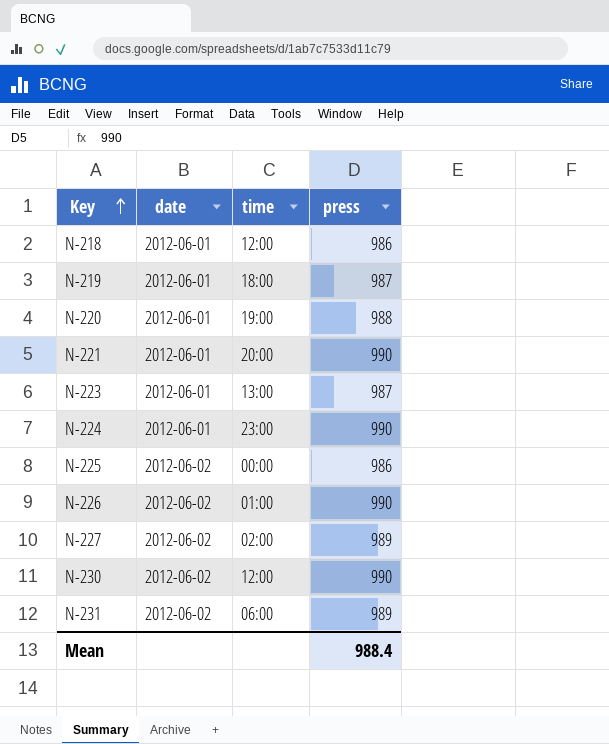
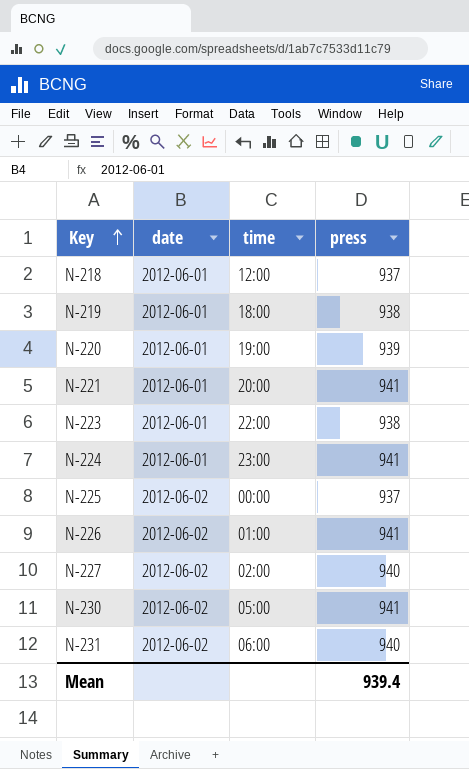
N-218 | press: 986 -> 937
N-219 | press: 987 -> 938
N-220 | press: 988 -> 939
N-221 | press: 990 -> 941
N-223 | time: 13:00 -> 22:00
N-223 | press: 987 -> 938
N-224 | press: 990 -> 941
N-225 | press: 986 -> 937
N-226 | press: 990 -> 941
N-227 | press: 989 -> 940
N-230 | time: 12:00 -> 05:00
N-230 | press: 990 -> 941
N-231 | press: 989 -> 940
Mean | press: 988.4 -> 939.4

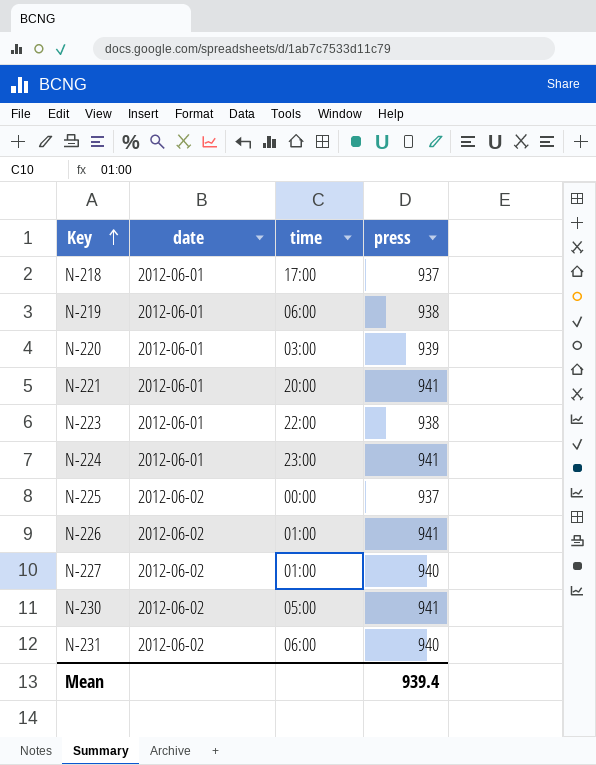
N-218 | time: 12:00 -> 17:00
N-219 | time: 18:00 -> 06:00
N-220 | time: 19:00 -> 03:00
N-227 | time: 02:00 -> 01:00

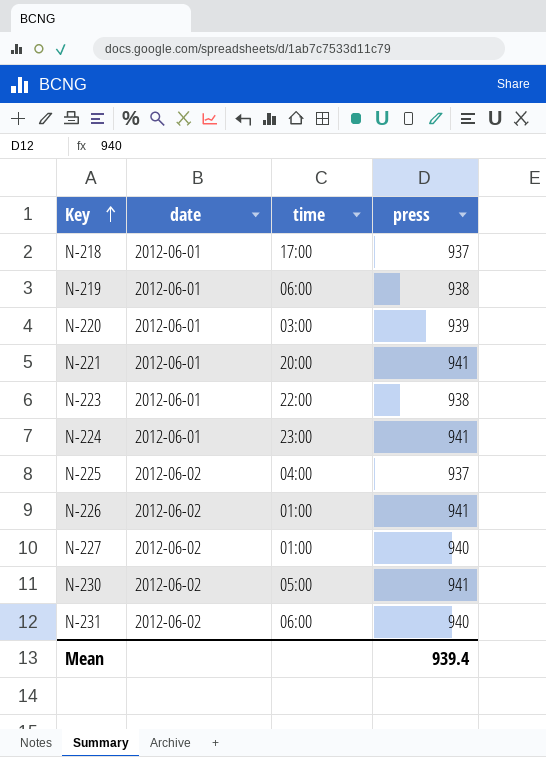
N-225 | time: 00:00 -> 04:00

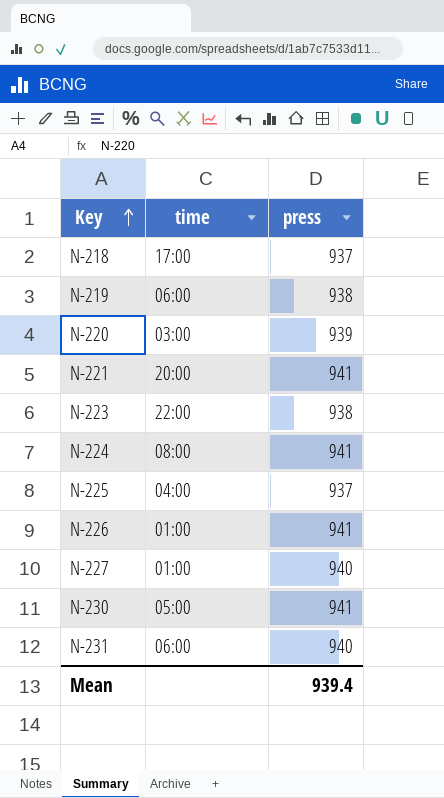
column date | position: 2 -> none
N-224 | time: 23:00 -> 08:00

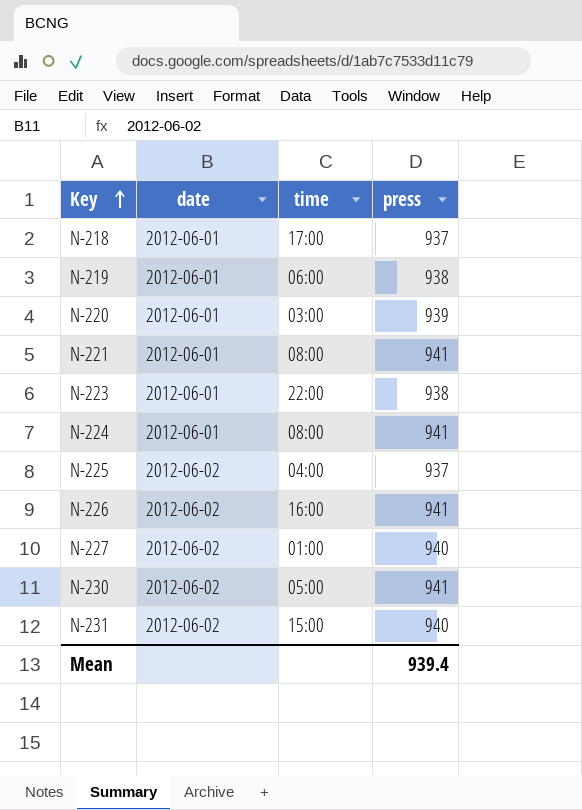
column date | position: none -> 2
N-221 | time: 20:00 -> 08:00
N-226 | time: 01:00 -> 16:00
N-231 | time: 06:00 -> 15:00

